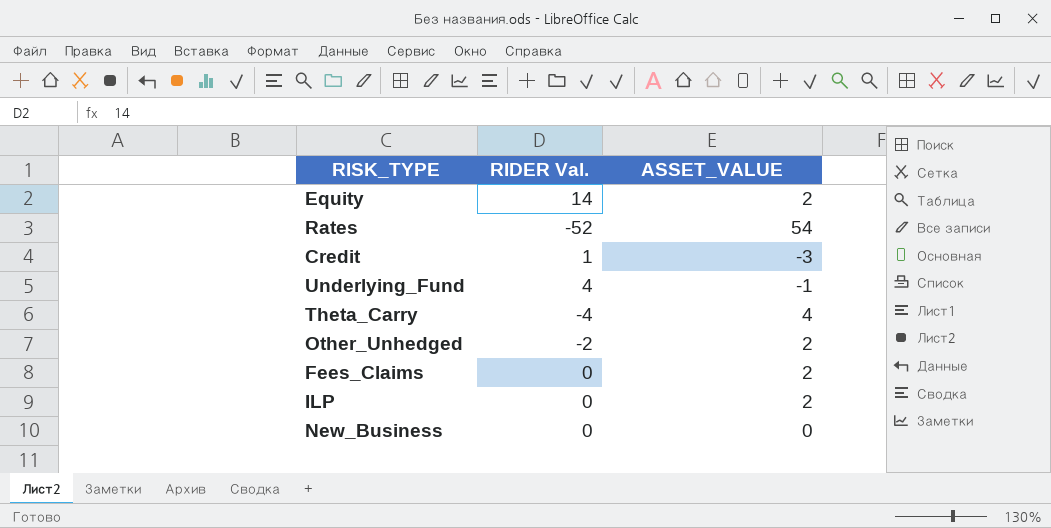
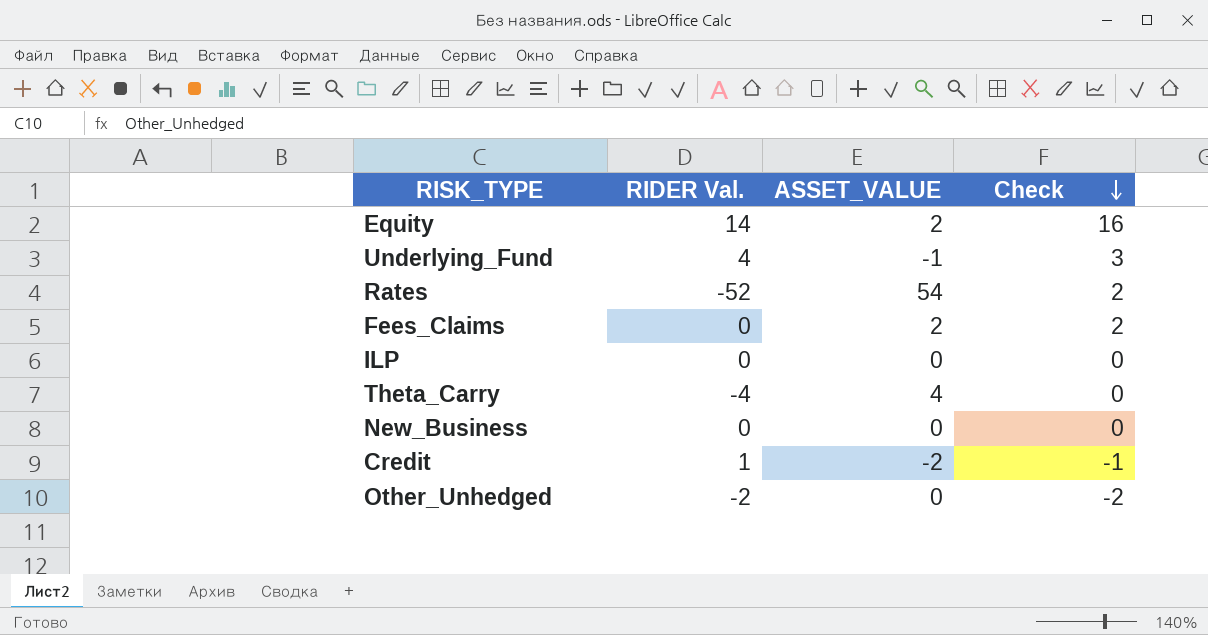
row order: none -> Check descending
column Check | formula: none -> [RIDER Val.] + [ASSET_VALUE]
ILP | ASSET_VALUE: 2 -> 0
Credit | ASSET_VALUE: -3 -> -2
Other_Unhedged | ASSET_VALUE: 2 -> 0

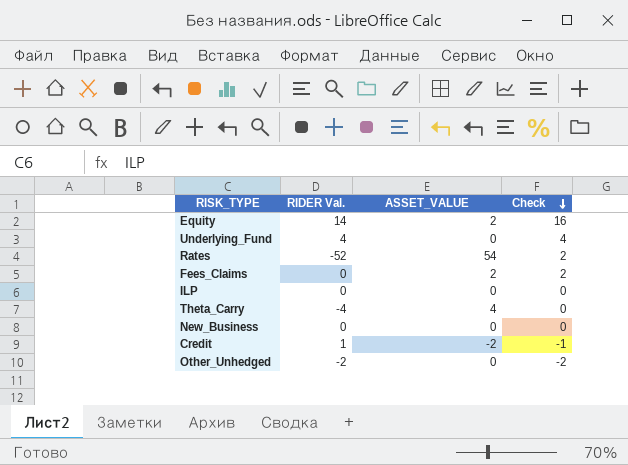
Underlying_Fund | ASSET_VALUE: -1 -> 0
Underlying_Fund | Check: 3 -> 4

